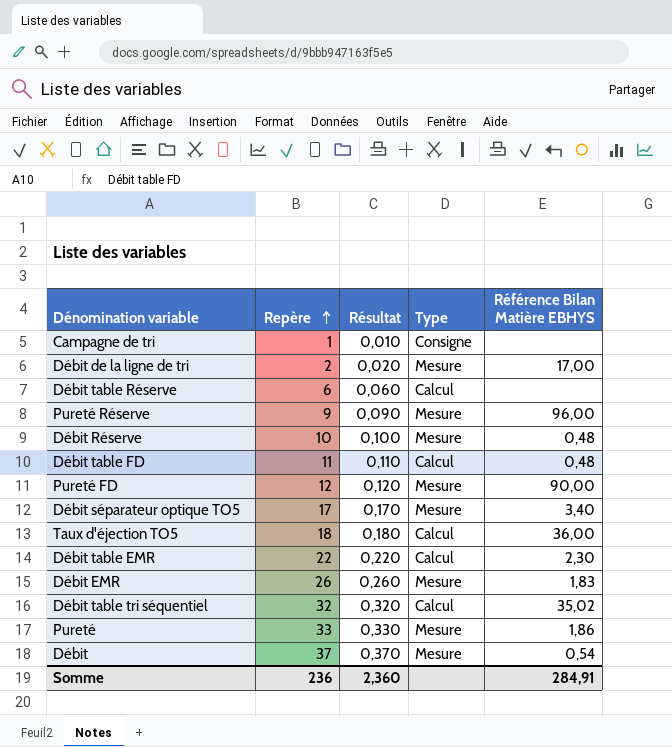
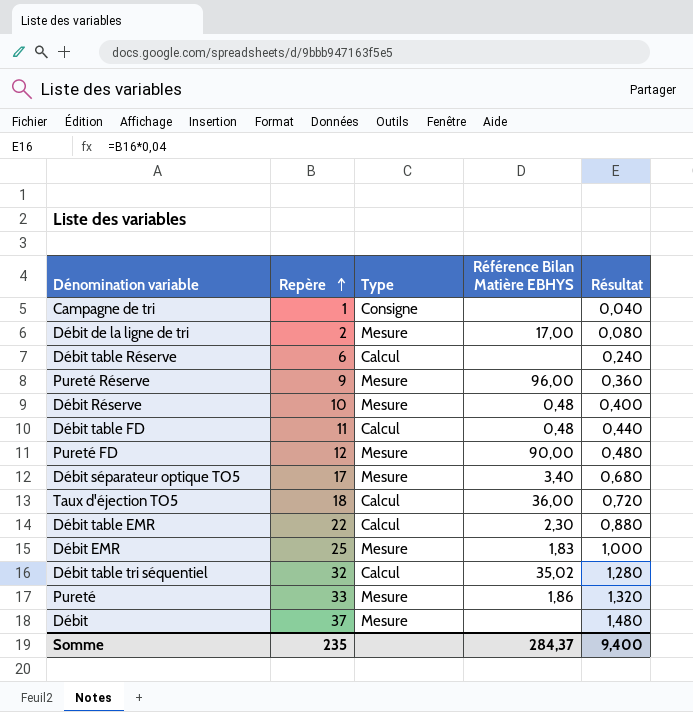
column Résultat | formula: [Repère] * 0,01 -> [Repère] * 0,04
column Résultat | position: 3 -> 5
Débit EMR | Repère: 26 -> 25
Débit | Référence Bilan Matière EBHYS: 0,54 -> none
Somme | Repère: 236 -> 235
Somme | Référence Bilan Matière EBHYS: 284,91 -> 284,37
Somme | Résultat: 2,360 -> 9,400

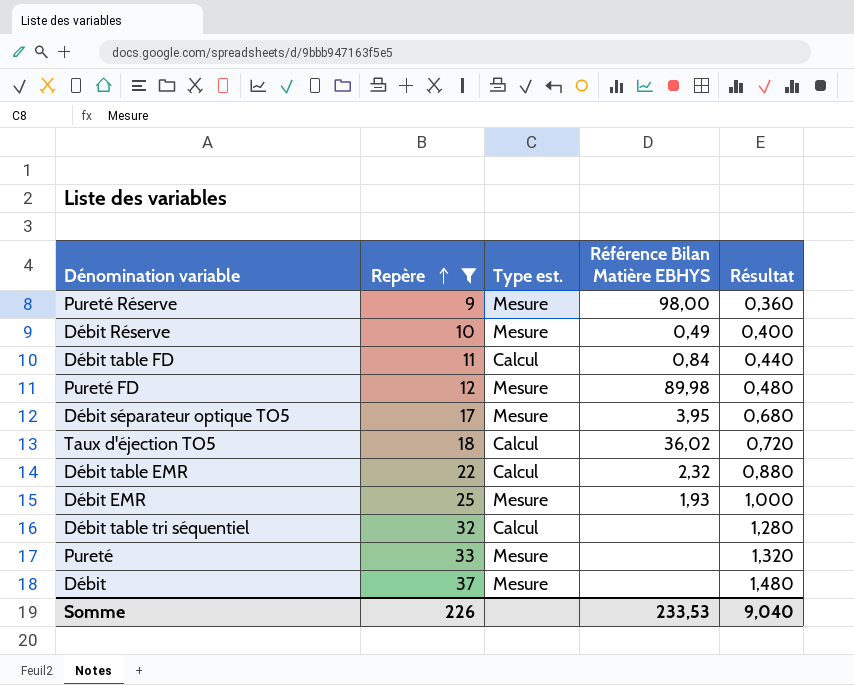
filter: none -> Repère >= 9
column name: Type -> Type est.
Pureté Réserve | Référence Bilan Matière EBHYS: 96,00 -> 98,00
Débit Réserve | Référence Bilan Matière EBHYS: 0,48 -> 0,49
Débit table FD | Référence Bilan Matière EBHYS: 0,48 -> 0,84
Pureté FD | Référence Bilan Matière EBHYS: 90,00 -> 89,98
Débit séparateur optique TO5 | Référence Bilan Matière EBHYS: 3,40 -> 3,95
Taux d'éjection TO5 | Référence Bilan Matière EBHYS: 36,00 -> 36,02
Débit table EMR | Référence Bilan Matière EBHYS: 2,30 -> 2,32
Débit EMR | Référence Bilan Matière EBHYS: 1,83 -> 1,93
Débit table tri séquentiel | Référence Bilan Matière EBHYS: 35,02 -> none
Pureté | Référence Bilan Matière EBHYS: 1,86 -> none
Somme | Repère: 235 -> 226
Somme | Référence Bilan Matière EBHYS: 284,37 -> 233,53
Somme | Résultat: 9,400 -> 9,040

